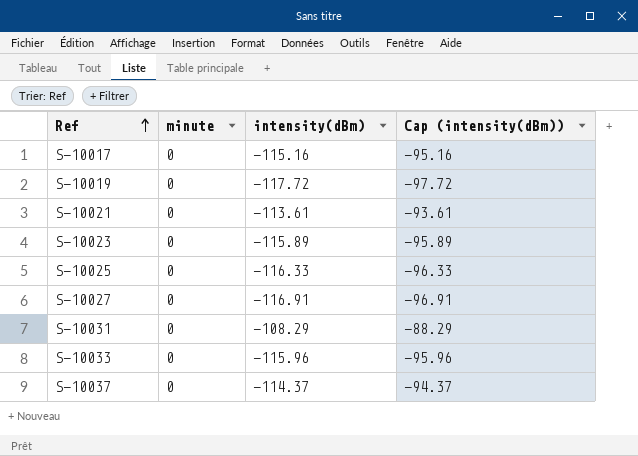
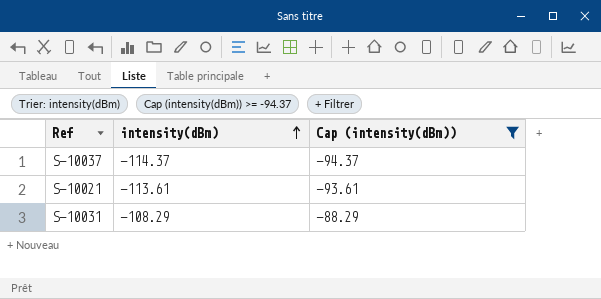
filter: none -> Cap (intensity(dBm)) >= -94.37
row order: Ref ascending -> intensity(dBm) ascending
column minute | position: 2 -> none

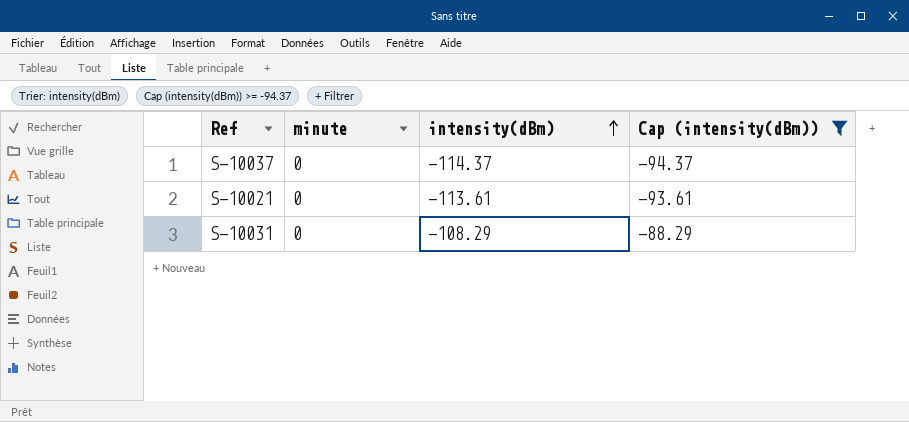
column minute | position: none -> 2

